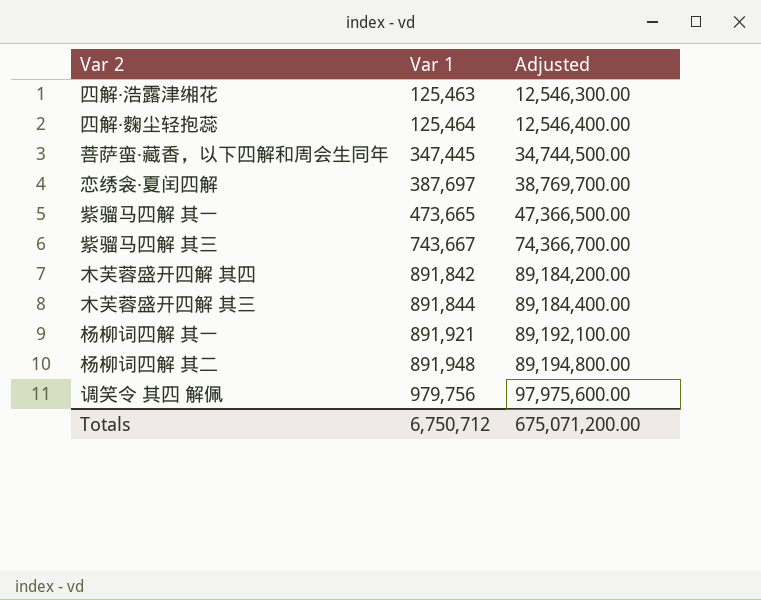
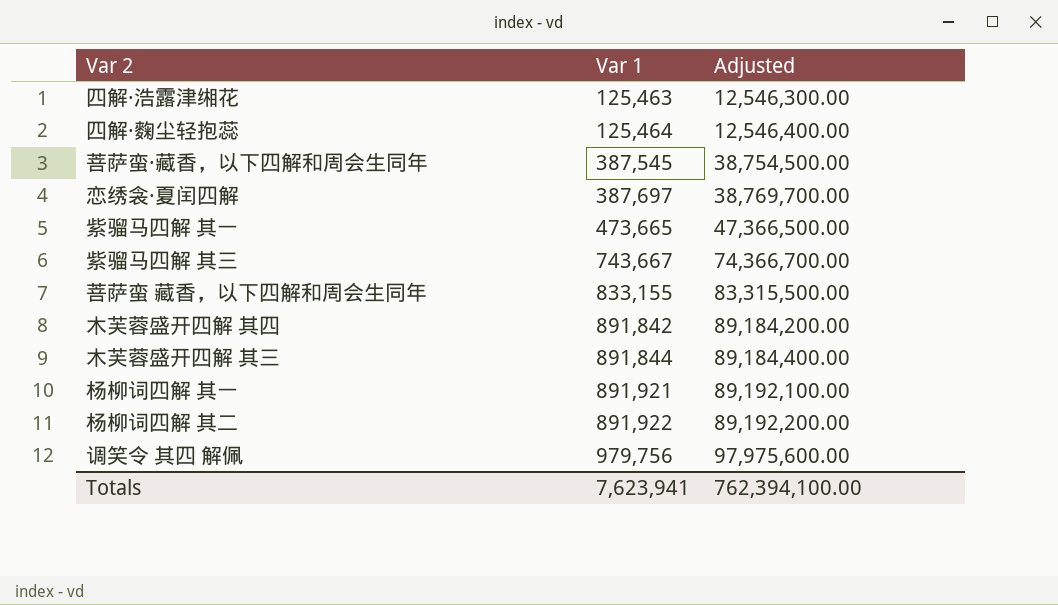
菩萨蛮·藏香，以下四解和周会生同年 | Var 1: 347,445 -> 387,545
菩萨蛮·藏香，以下四解和周会生同年 | Adjusted: 34,744,500.00 -> 38,754,500.00
row 菩萨蛮 藏香，以下四解和周会生同年: none -> 833,155 | 83,315,500.00
杨柳词四解 其二 | Var 1: 891,948 -> 891,922
杨柳词四解 其二 | Adjusted: 89,194,800.00 -> 89,192,200.00
Totals | Var 1: 6,750,712 -> 7,623,941
Totals | Adjusted: 675,071,200.00 -> 762,394,100.00

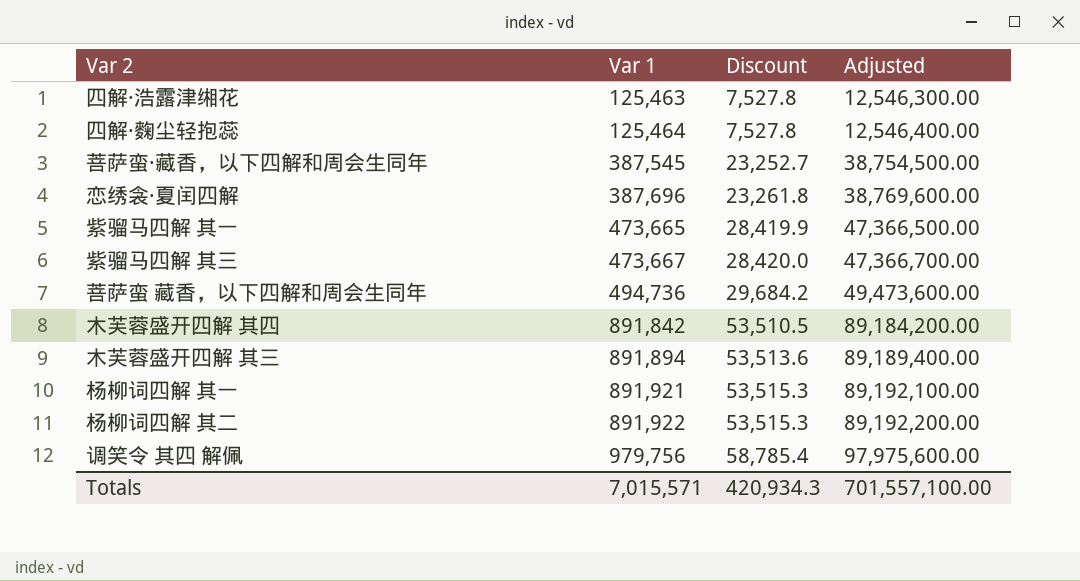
column Discount | formula: none -> [Var 1] * 0.06
恋绣衾·夏闰四解 | Var 1: 387,697 -> 387,696
恋绣衾·夏闰四解 | Adjusted: 38,769,700.00 -> 38,769,600.00
紫骝马四解 其三 | Var 1: 743,667 -> 473,667
紫骝马四解 其三 | Adjusted: 74,366,700.00 -> 47,366,700.00
菩萨蛮 藏香，以下四解和周会生同年 | Var 1: 833,155 -> 494,736
菩萨蛮 藏香，以下四解和周会生同年 | Adjusted: 83,315,500.00 -> 49,473,600.00
木芙蓉盛开四解 其三 | Var 1: 891,844 -> 891,894
木芙蓉盛开四解 其三 | Adjusted: 89,184,400.00 -> 89,189,400.00
Totals | Var 1: 7,623,941 -> 7,015,571
Totals | Adjusted: 762,394,100.00 -> 701,557,100.00

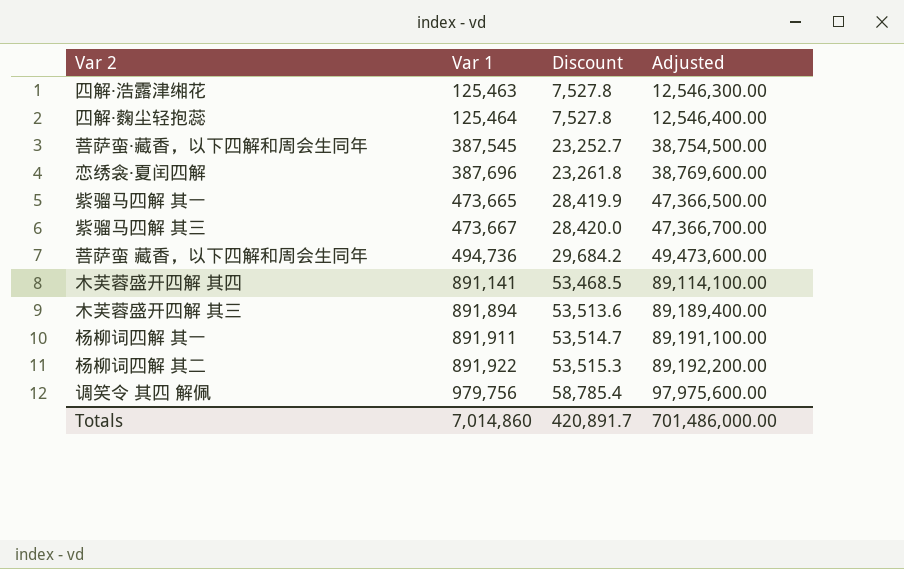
木芙蓉盛开四解 其四 | Var 1: 891,842 -> 891,141
木芙蓉盛开四解 其四 | Discount: 53,510.5 -> 53,468.5
木芙蓉盛开四解 其四 | Adjusted: 89,184,200.00 -> 89,114,100.00
杨柳词四解 其一 | Var 1: 891,921 -> 891,911
杨柳词四解 其一 | Discount: 53,515.3 -> 53,514.7
杨柳词四解 其一 | Adjusted: 89,192,100.00 -> 89,191,100.00
Totals | Var 1: 7,015,571 -> 7,014,860
Totals | Discount: 420,934.3 -> 420,891.7
Totals | Adjusted: 701,557,100.00 -> 701,486,000.00

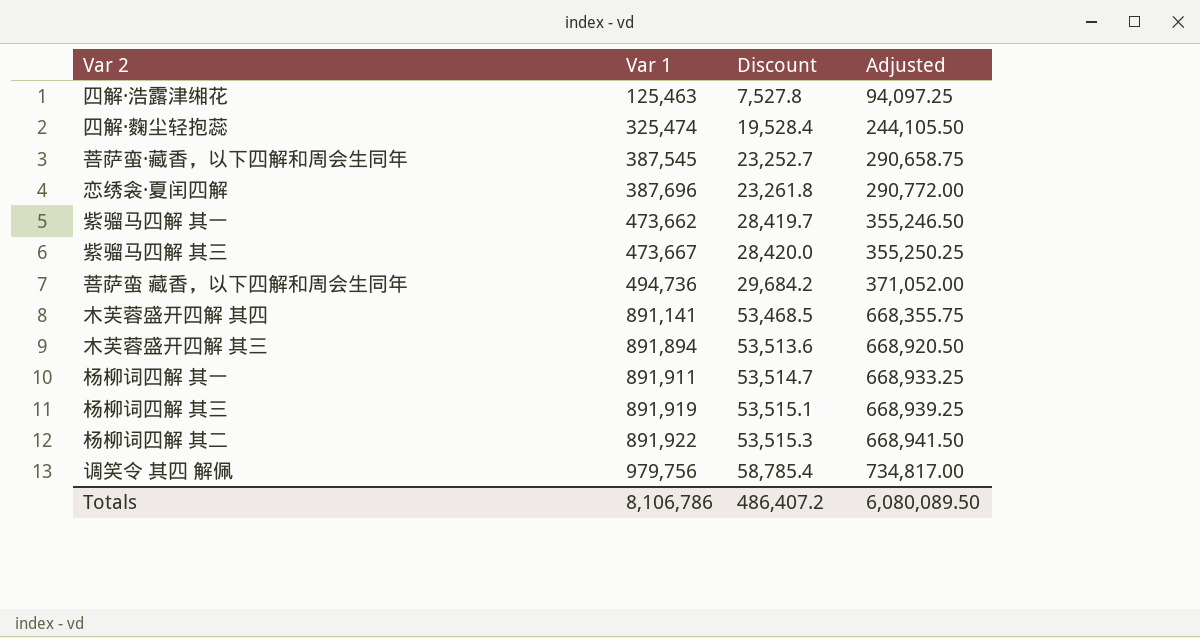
column Adjusted | formula: [Var 1] * 100 -> [Var 1] * 0.75
四解·麴尘轻抱蕊 | Var 1: 125,464 -> 325,474
四解·麴尘轻抱蕊 | Discount: 7,527.8 -> 19,528.4
紫骝马四解 其一 | Var 1: 473,665 -> 473,662
紫骝马四解 其一 | Discount: 28,419.9 -> 28,419.7
row 杨柳词四解 其三: none -> 891,919 | 53,515.1 | 668,939.25
Totals | Var 1: 7,014,860 -> 8,106,786
Totals | Discount: 420,891.7 -> 486,407.2
Totals | Adjusted: 701,486,000.00 -> 6,080,089.50

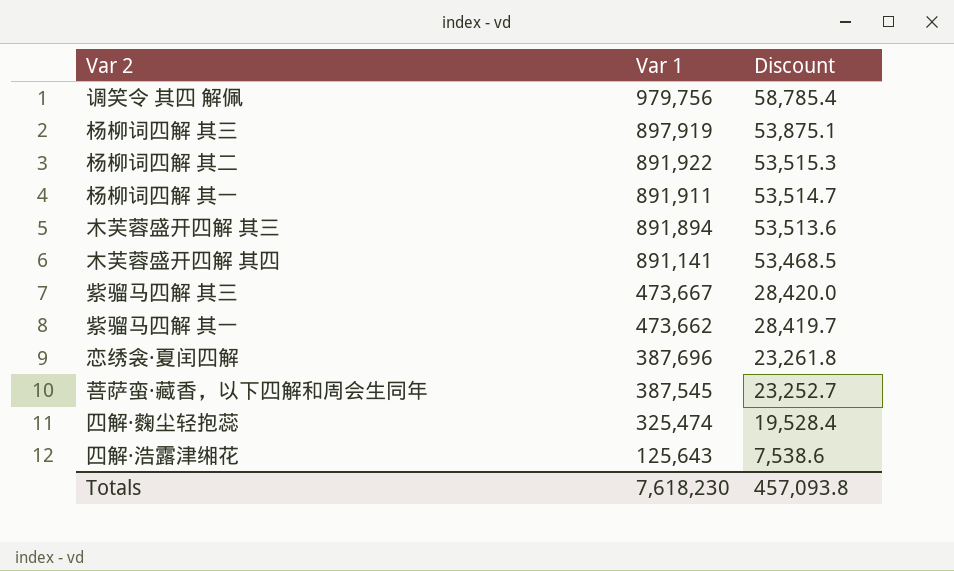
row order: Var 1 ascending -> Var 1 descending
column Adjusted | formula: [Var 1] * 0.75 -> none
row 菩萨蛮 藏香，以下四解和周会生同年: 494,736 | 29,684.2 | 371,052.00 -> none
杨柳词四解 其三 | Var 1: 891,919 -> 897,919
杨柳词四解 其三 | Discount: 53,515.1 -> 53,875.1
四解·浩露津缃花 | Var 1: 125,463 -> 125,643
四解·浩露津缃花 | Discount: 7,527.8 -> 7,538.6
Totals | Var 1: 8,106,786 -> 7,618,230
Totals | Discount: 486,407.2 -> 457,093.8

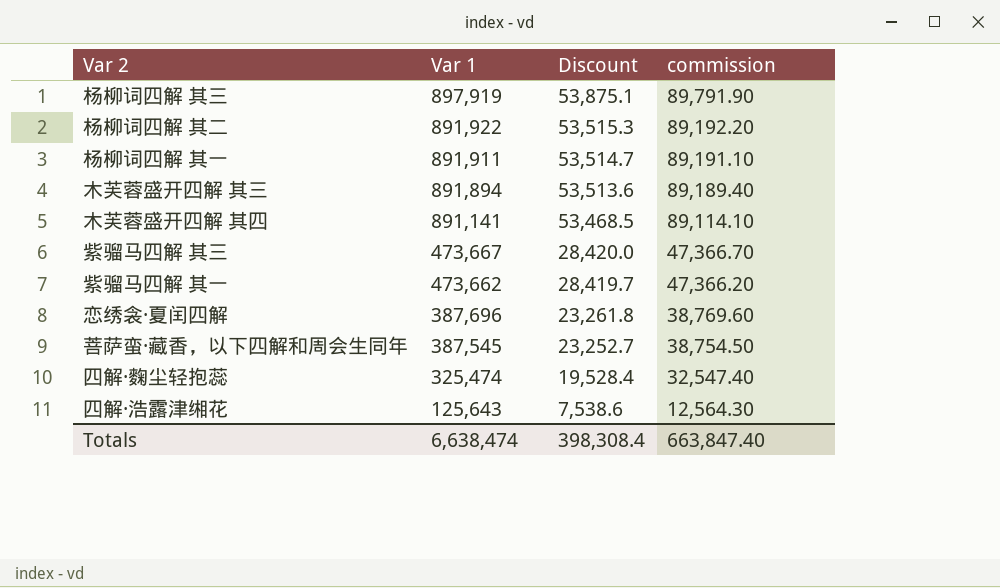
column commission | formula: none -> [Var 1] * 0.1
row 调笑令 其四 解佩: 979,756 | 58,785.4 -> none
Totals | Var 1: 7,618,230 -> 6,638,474
Totals | Discount: 457,093.8 -> 398,308.4

